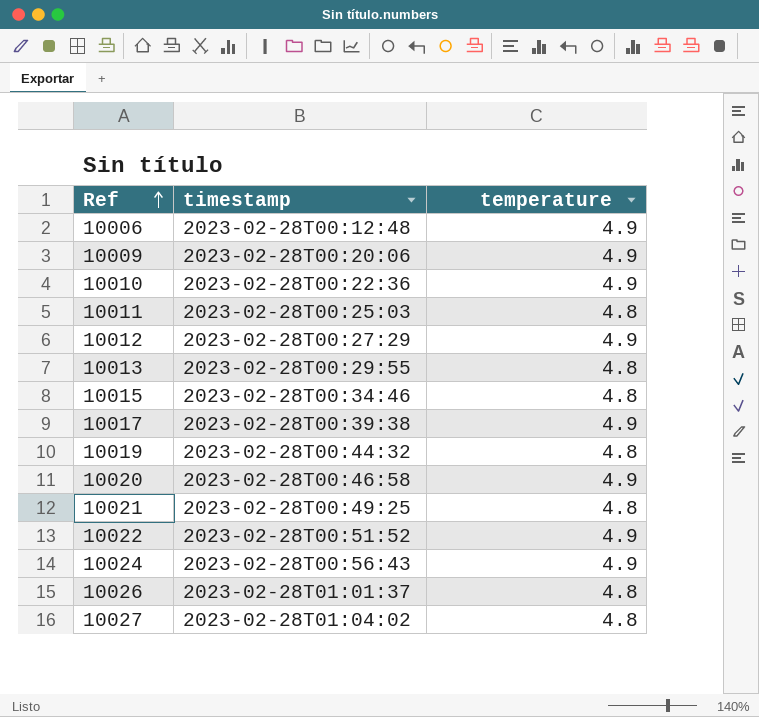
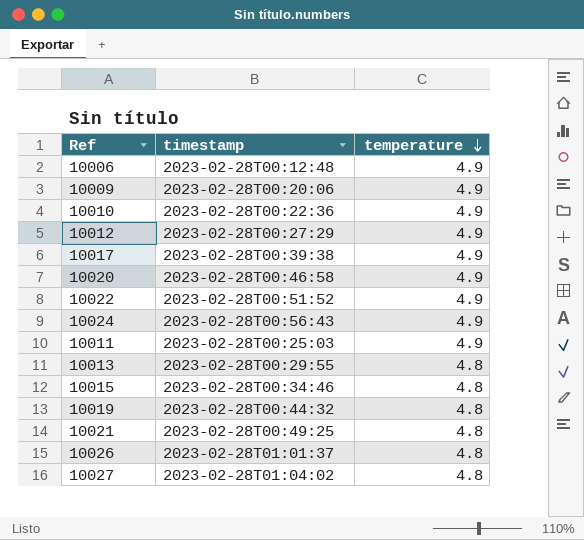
row order: Ref ascending -> temperature descending
10011 | temperature: 4.8 -> 4.9

